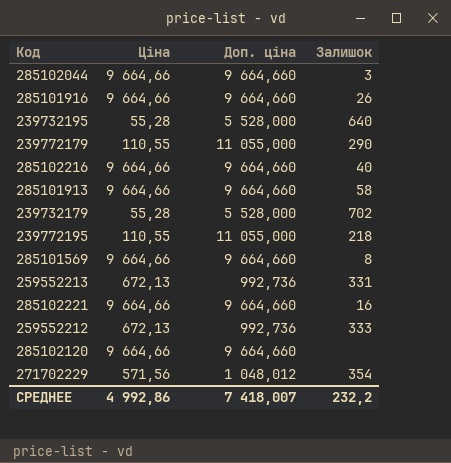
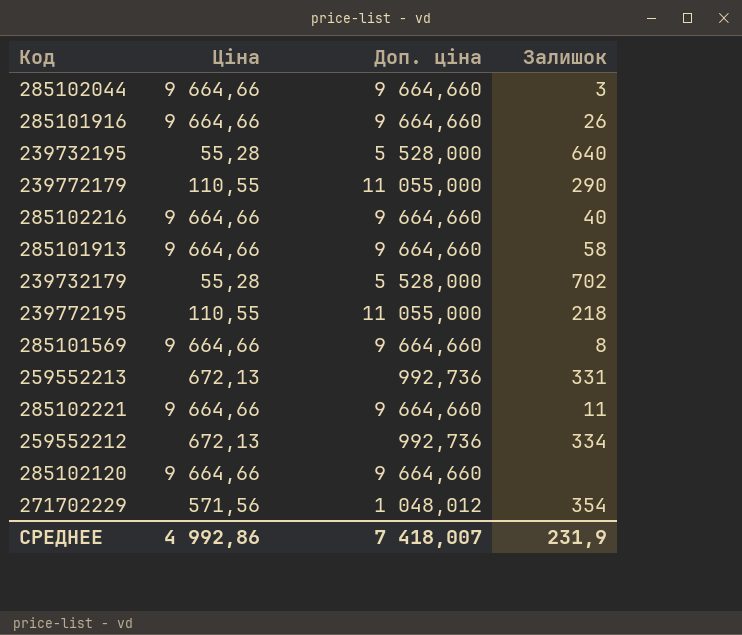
285102221 | Залишок: 16 -> 11
259552212 | Залишок: 333 -> 334
СРЕДНЕЕ | Залишок: 232,2 -> 231,9

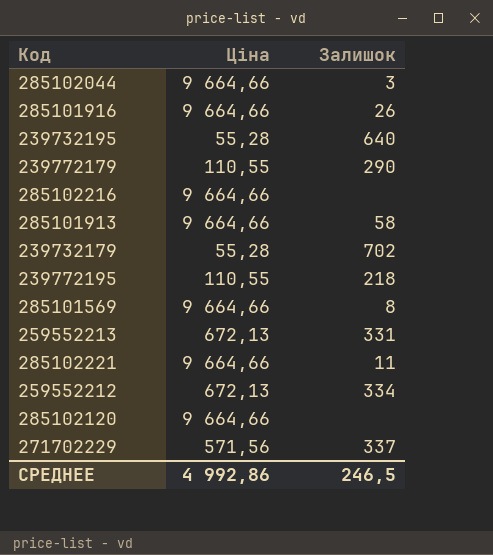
column Доп. ціна | position: 3 -> none
285102216 | Залишок: 40 -> none
271702229 | Залишок: 354 -> 337
СРЕДНЕЕ | Залишок: 231,9 -> 246,5

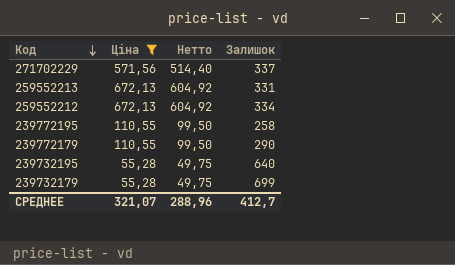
filter: none -> Ціна != 9 664,66
row order: none -> Код descending
column Нетто | formula: none -> [Ціна] * 0,9
239772195 | Залишок: 218 -> 258
239732179 | Залишок: 702 -> 699
СРЕДНЕЕ | Ціна: 4 992,86 -> 321,07
СРЕДНЕЕ | Залишок: 246,5 -> 412,7

